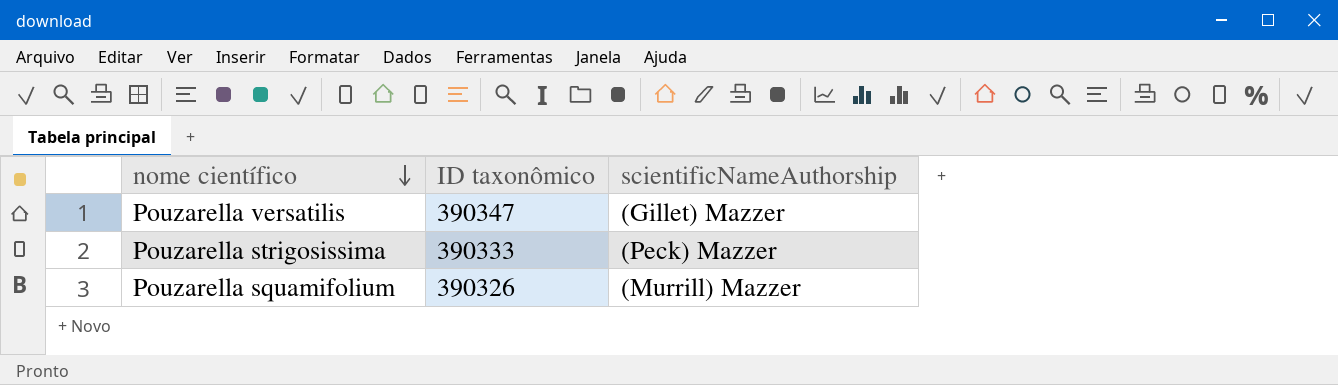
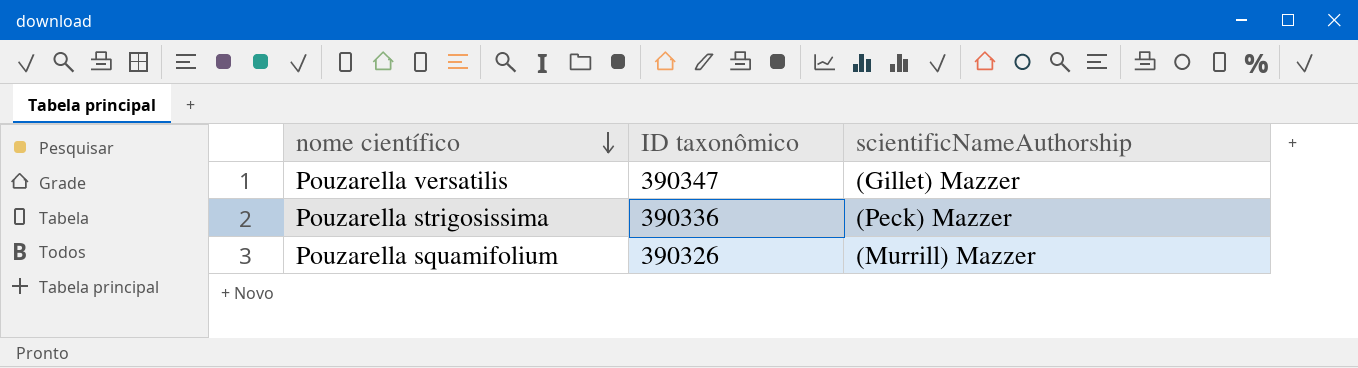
Pouzarella strigosissima | ID taxonômico: 390333 -> 390336

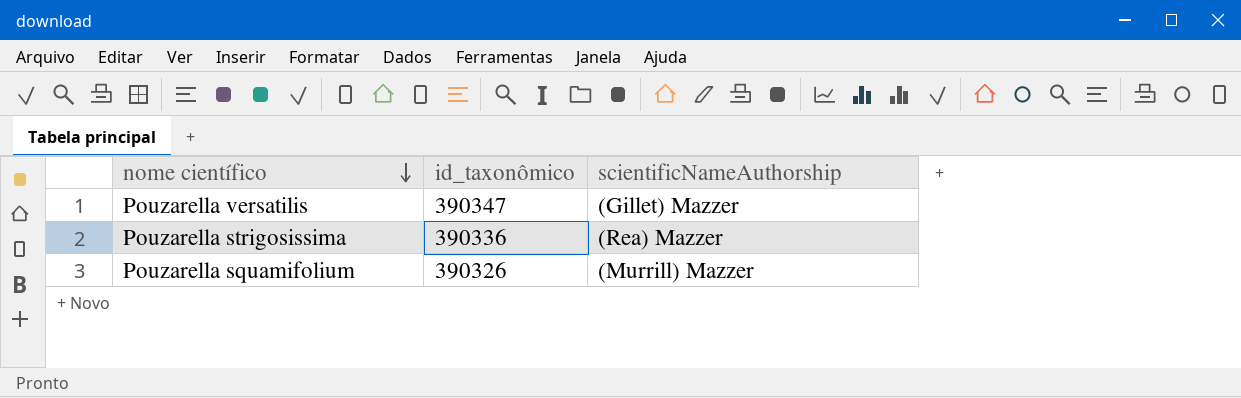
column name: ID taxonômico -> id_taxonômico
Pouzarella strigosissima | scientificNameAuthorship: (Peck) Mazzer -> (Rea) Mazzer

